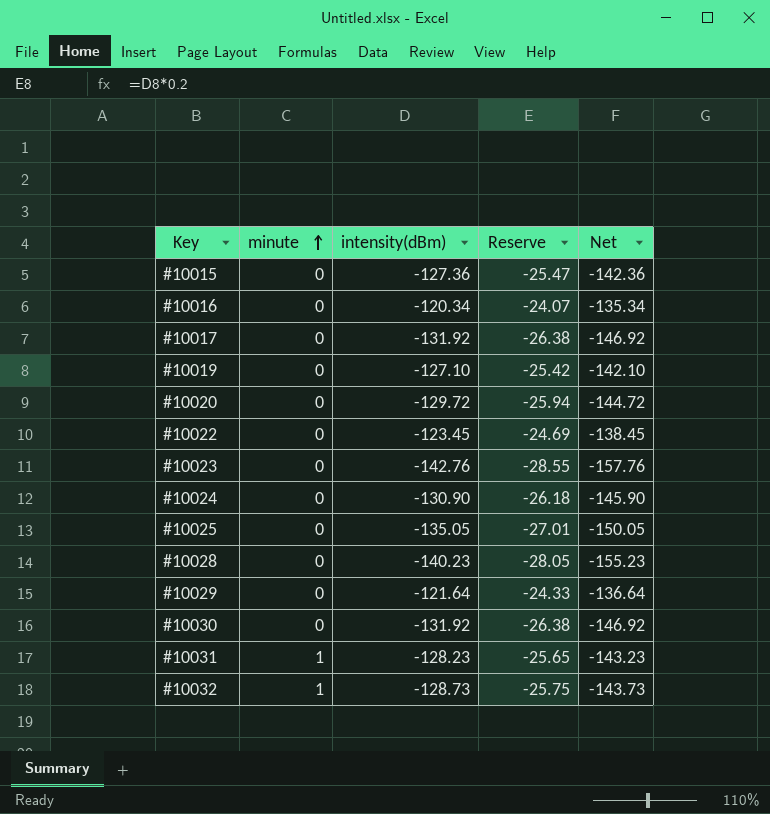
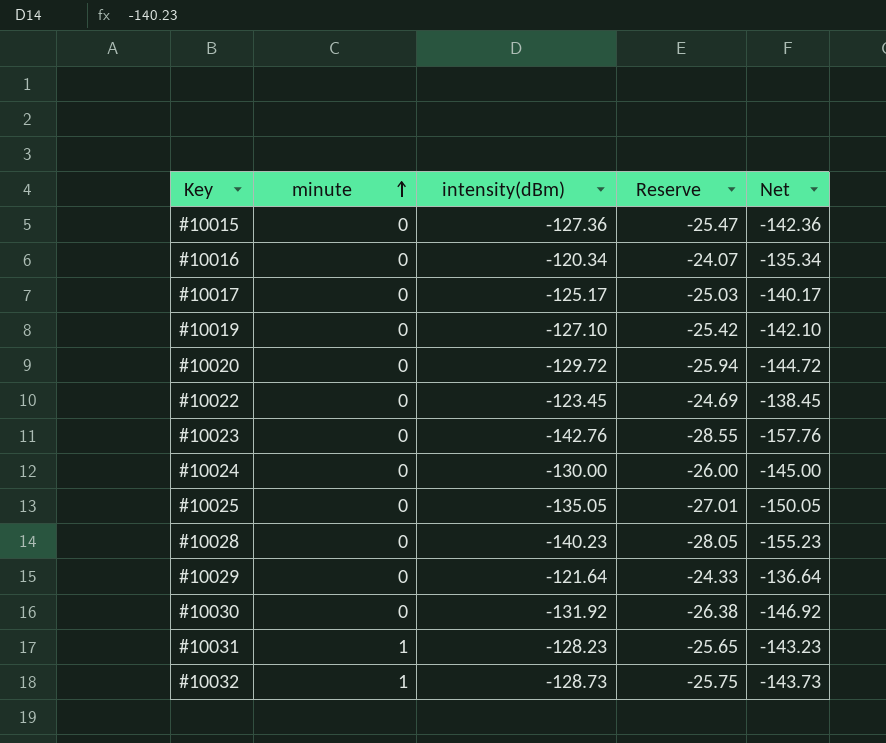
#10017 | intensity(dBm): -131.92 -> -125.17
#10017 | Reserve: -26.38 -> -25.03
#10017 | Net: -146.92 -> -140.17
#10024 | intensity(dBm): -130.90 -> -130.00
#10024 | Reserve: -26.18 -> -26.00
#10024 | Net: -145.90 -> -145.00

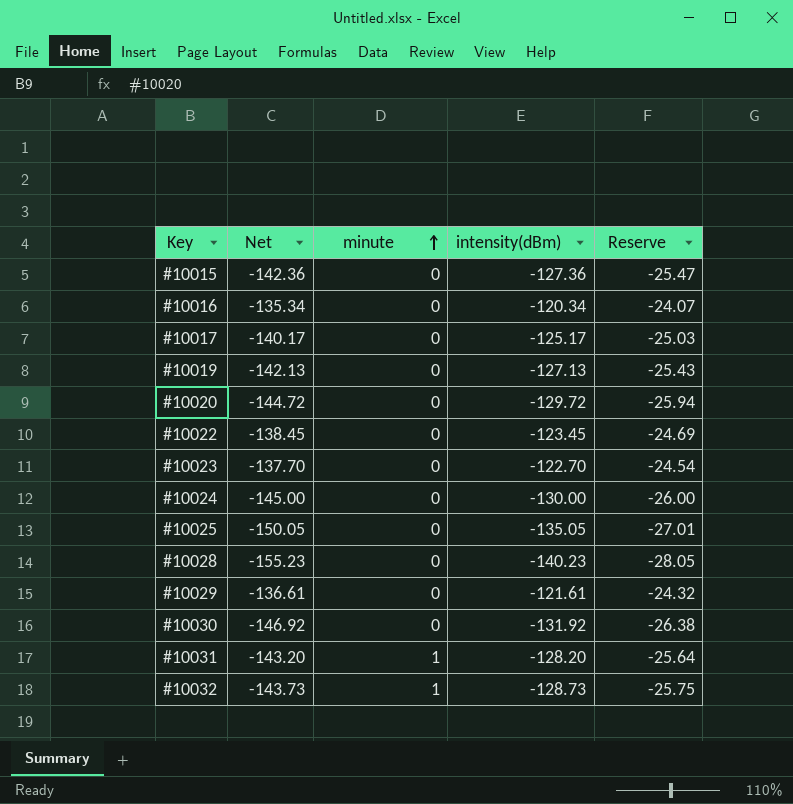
column Net | position: 5 -> 2
#10019 | Net: -142.10 -> -142.13
#10019 | intensity(dBm): -127.10 -> -127.13
#10019 | Reserve: -25.42 -> -25.43
#10023 | Net: -157.76 -> -137.70
#10023 | intensity(dBm): -142.76 -> -122.70
#10023 | Reserve: -28.55 -> -24.54
#10029 | Net: -136.64 -> -136.61
#10029 | intensity(dBm): -121.64 -> -121.61
#10029 | Reserve: -24.33 -> -24.32
#10031 | Net: -143.23 -> -143.20
#10031 | intensity(dBm): -128.23 -> -128.20
#10031 | Reserve: -25.65 -> -25.64

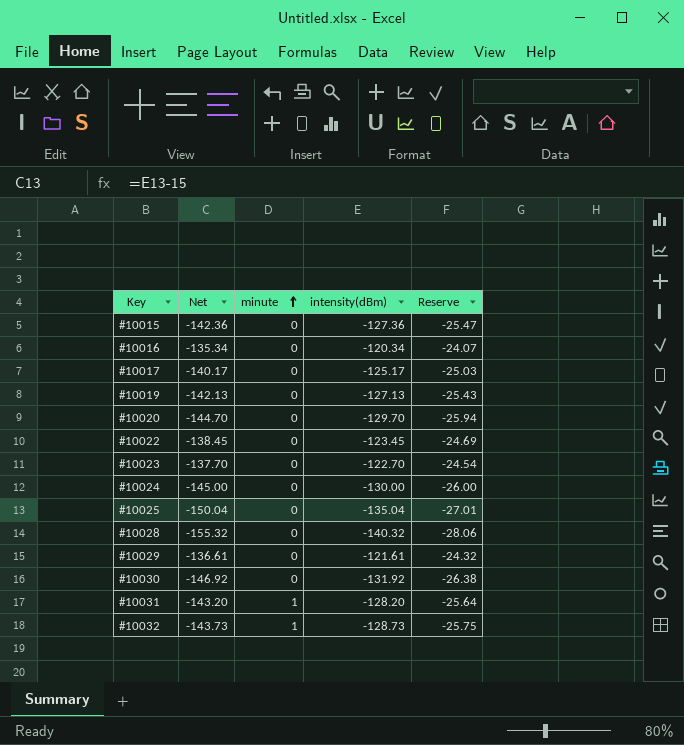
#10020 | Net: -144.72 -> -144.70
#10020 | intensity(dBm): -129.72 -> -129.70
#10025 | Net: -150.05 -> -150.04
#10025 | intensity(dBm): -135.05 -> -135.04
#10028 | Net: -155.23 -> -155.32
#10028 | intensity(dBm): -140.23 -> -140.32
#10028 | Reserve: -28.05 -> -28.06

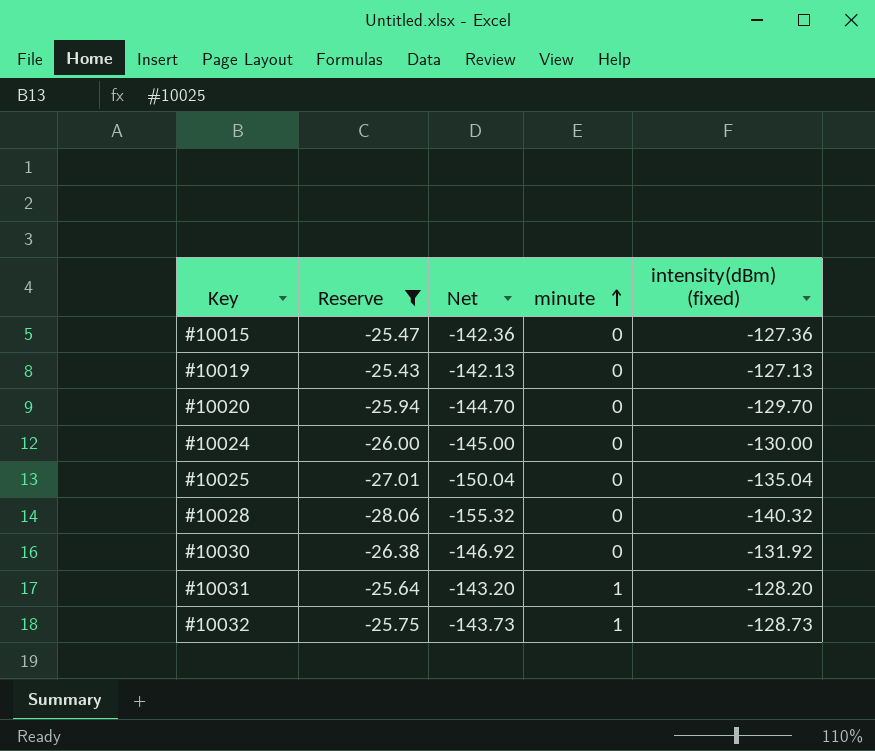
filter: none -> Reserve <= -25.43
column Reserve | position: 5 -> 2
column name: intensity(dBm) -> intensity(dBm) (fixed)

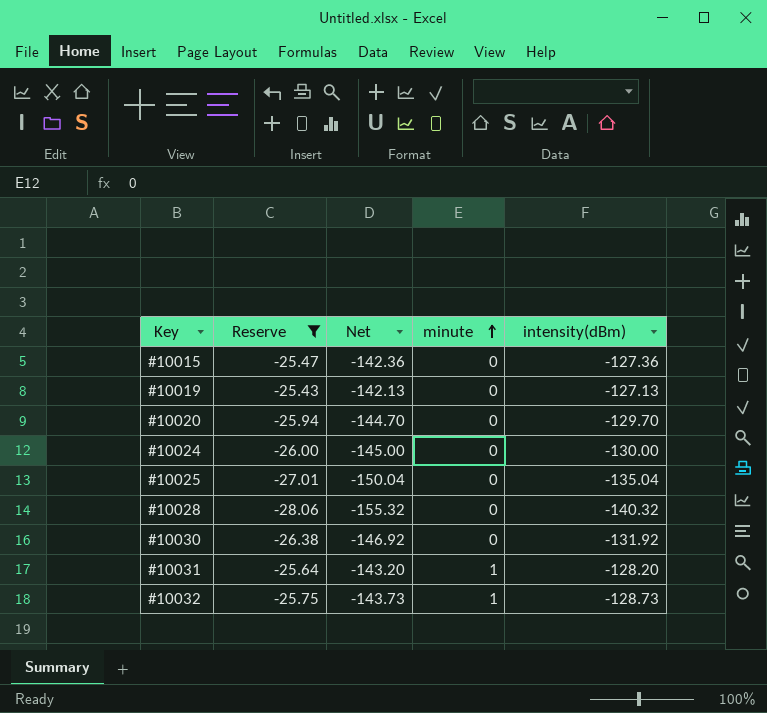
column name: intensity(dBm) (fixed) -> intensity(dBm)

